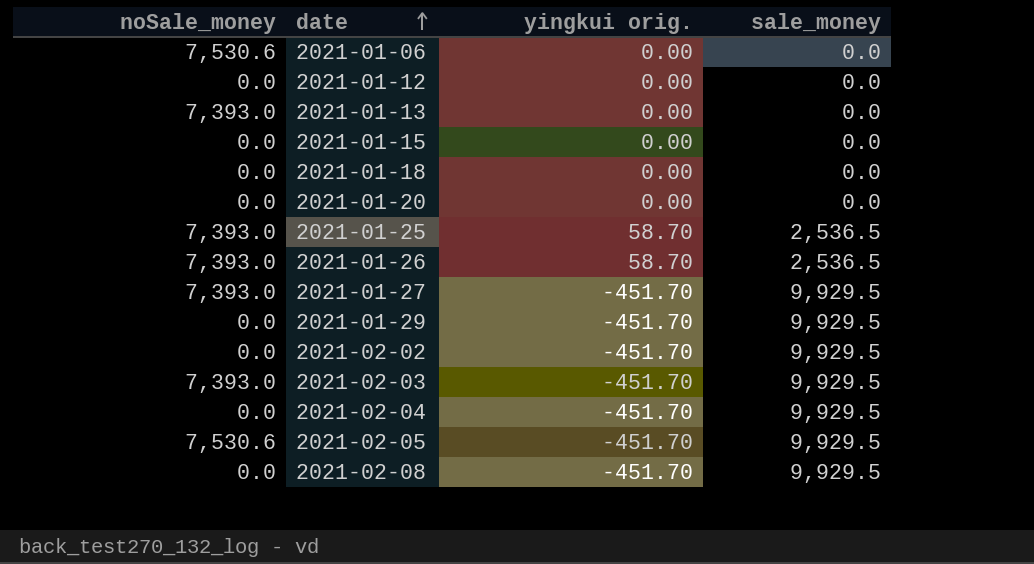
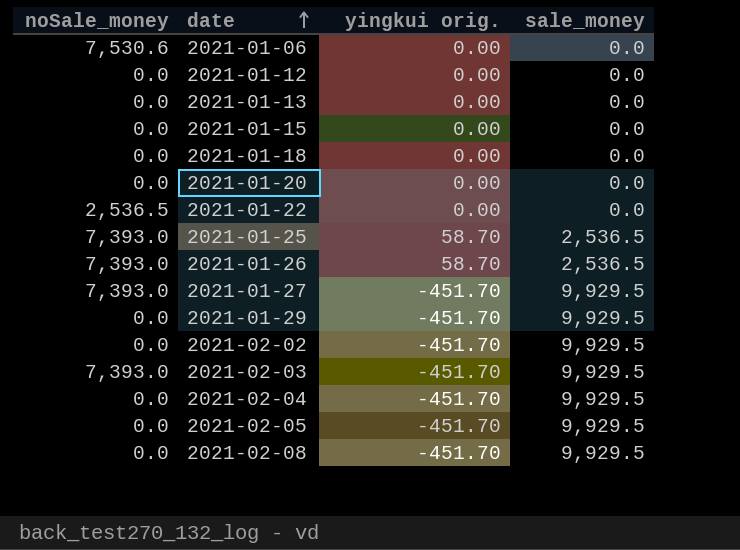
2021-01-13 | noSale_money: 7,393.0 -> 0.0
row 2021-01-22: none -> 2,536.5 | 0.00 | 0.0
2021-02-05 | noSale_money: 7,530.6 -> 0.0

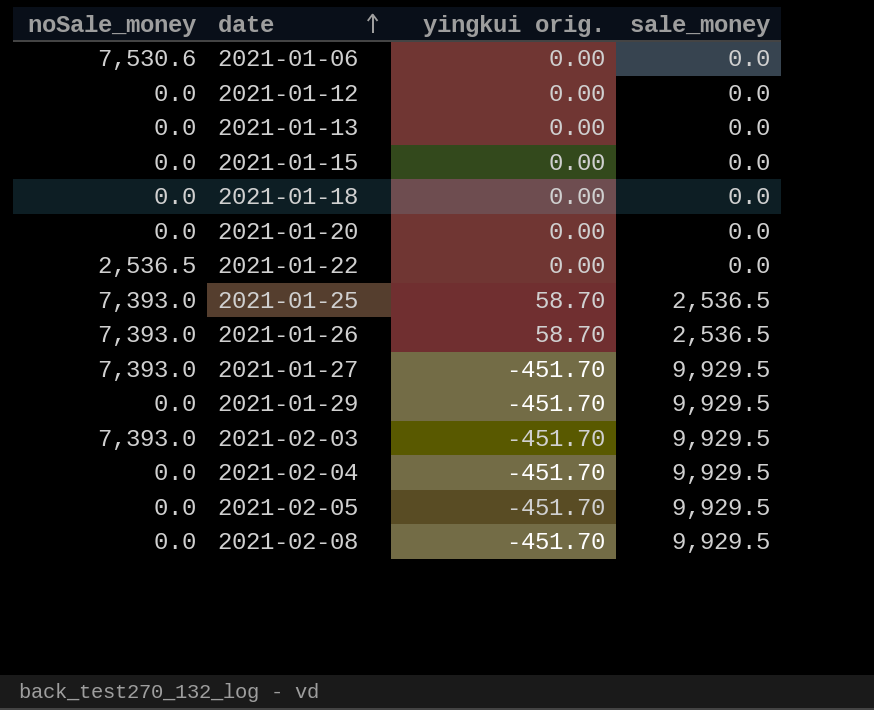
row 2021-02-02: 0.0 | -451.70 | 9,929.5 -> none

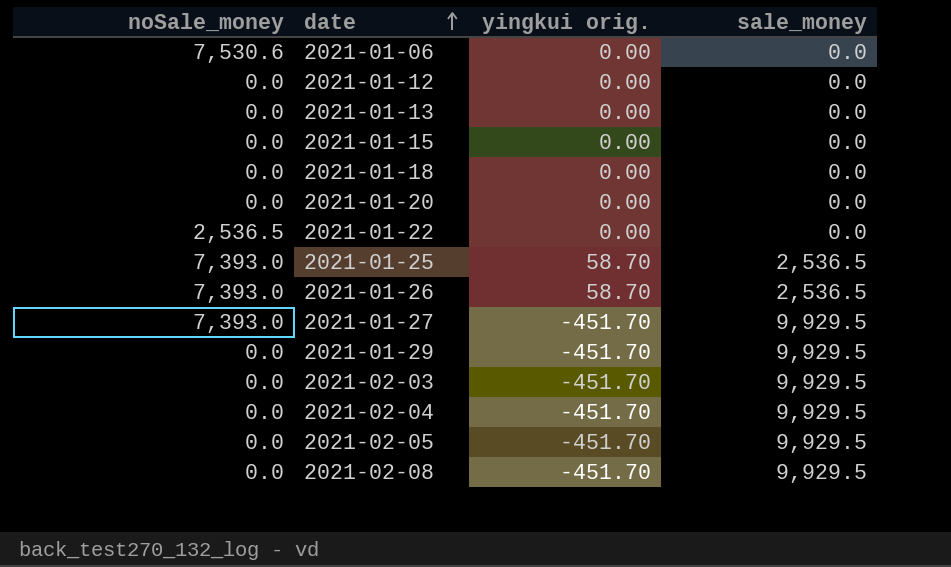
2021-02-03 | noSale_money: 7,393.0 -> 0.0

